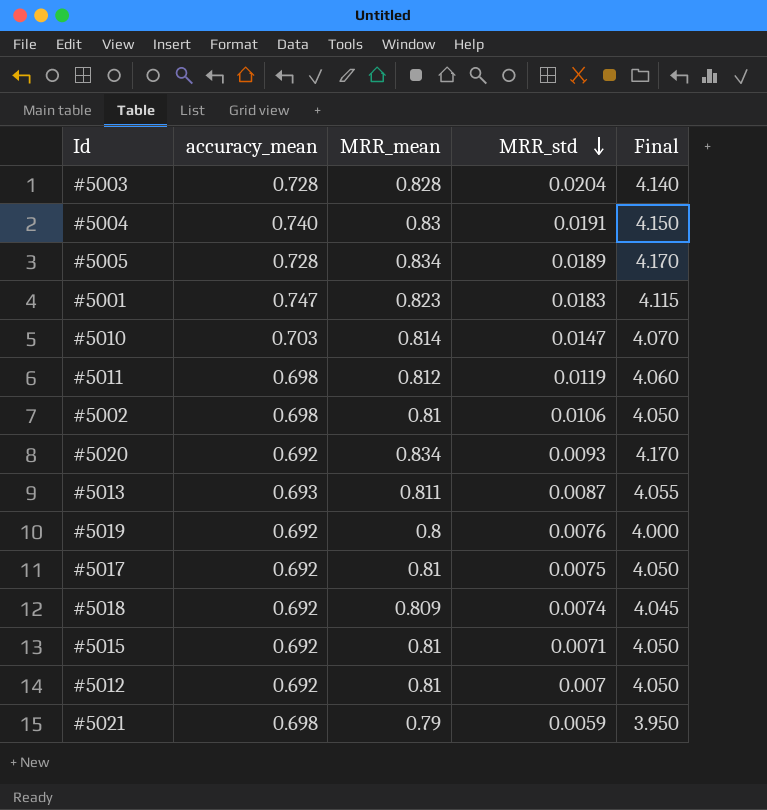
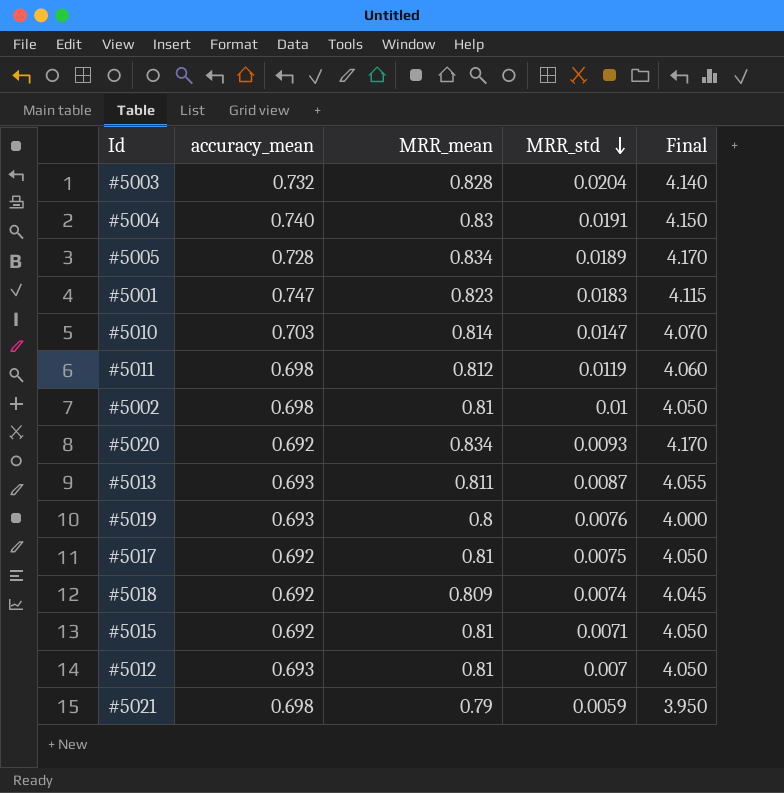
#5003 | accuracy_mean: 0.728 -> 0.732
#5002 | MRR_std: 0.0106 -> 0.01
#5019 | accuracy_mean: 0.692 -> 0.693
#5012 | accuracy_mean: 0.692 -> 0.693

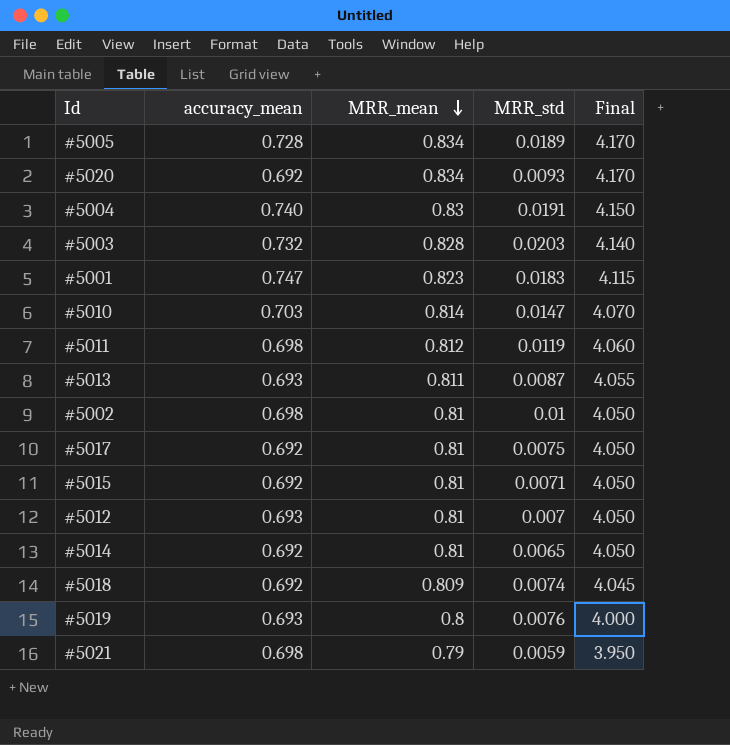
row order: MRR_std descending -> MRR_mean descending
#5003 | MRR_std: 0.0204 -> 0.0203
row #5014: none -> 0.692 | 0.81 | 0.0065 | 4.050

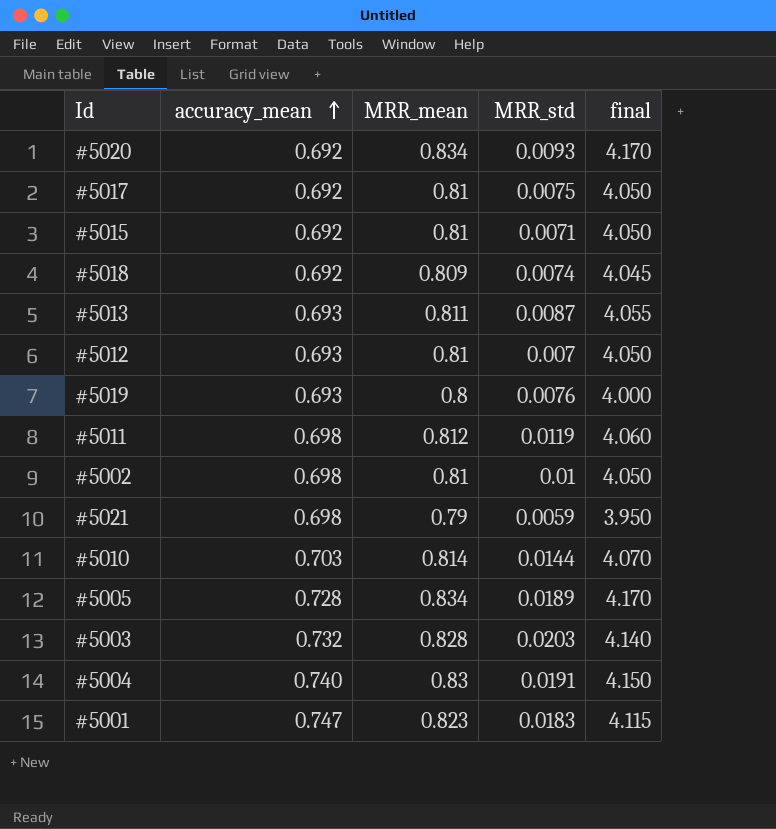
row order: MRR_mean descending -> accuracy_mean ascending
column name: Final -> final
row #5014: 0.692 | 0.81 | 0.0065 | 4.050 -> none
#5010 | MRR_std: 0.0147 -> 0.0144

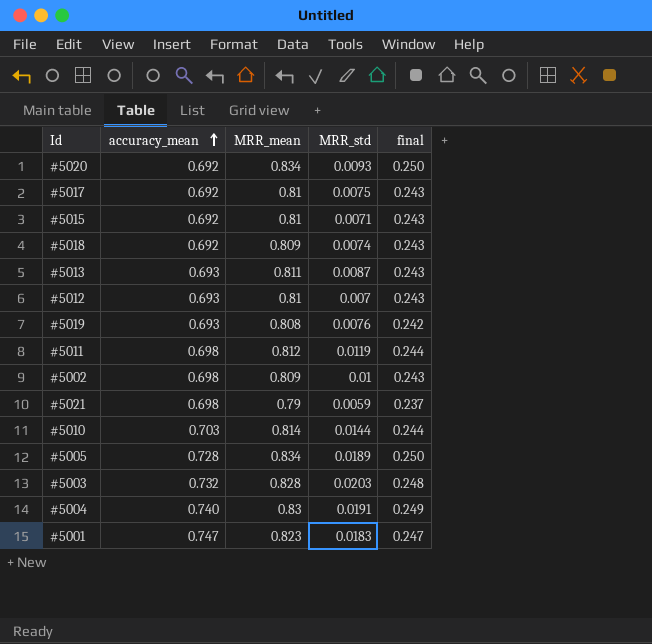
column final | formula: [MRR_mean] * 5 -> [MRR_mean] * 0.3
#5019 | MRR_mean: 0.8 -> 0.808
#5002 | MRR_mean: 0.81 -> 0.809

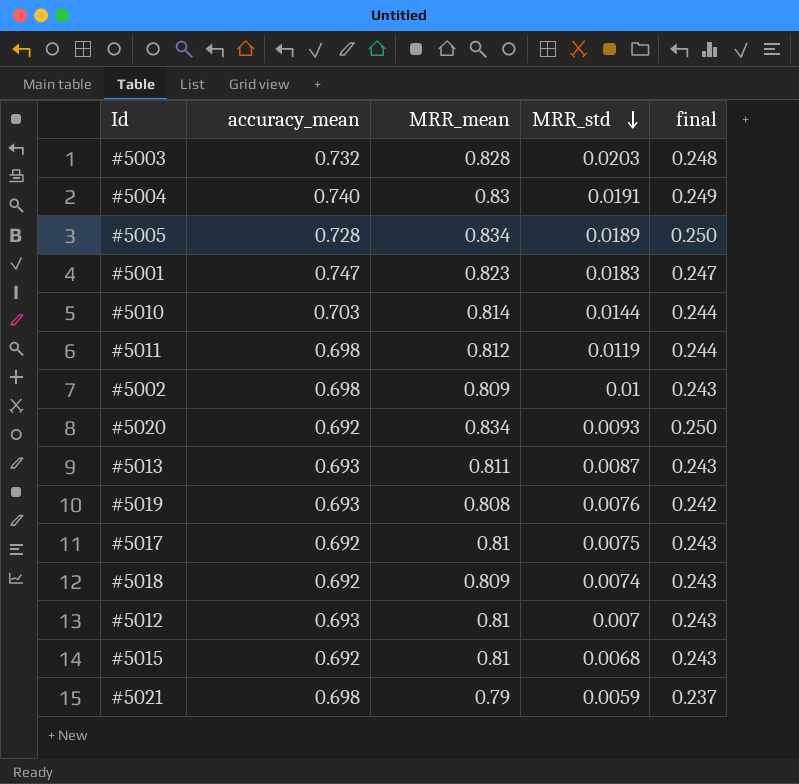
row order: accuracy_mean ascending -> MRR_std descending
#5015 | MRR_std: 0.0071 -> 0.0068

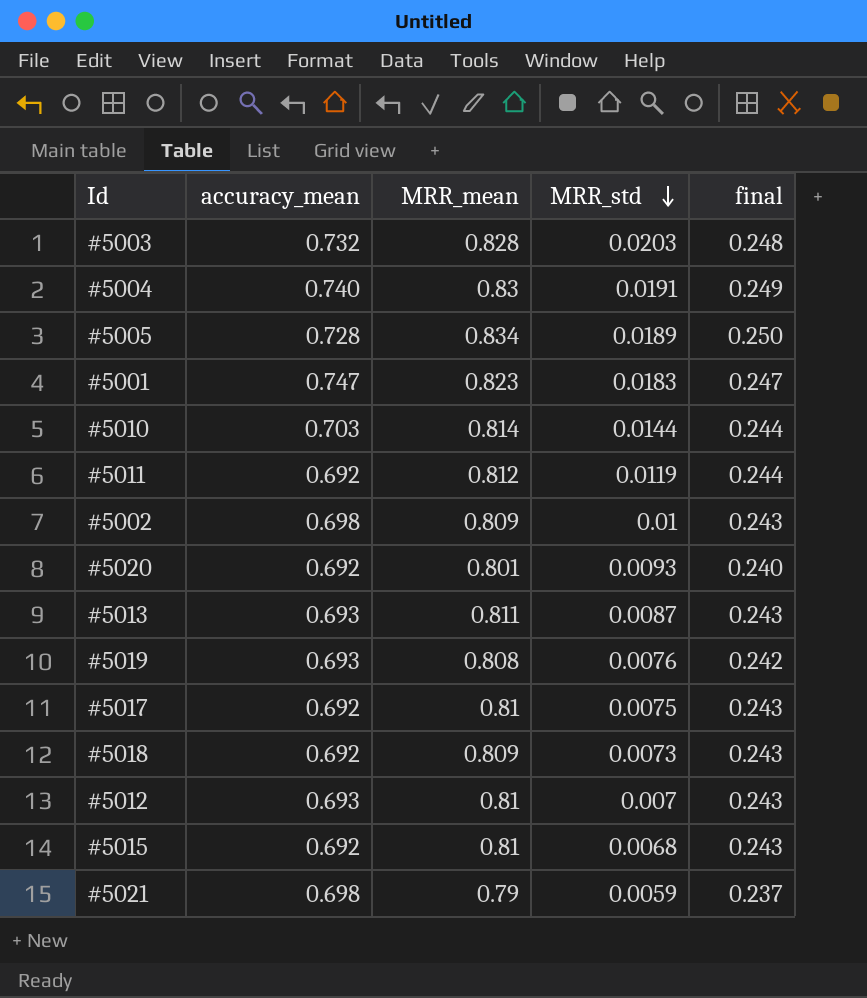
#5011 | accuracy_mean: 0.698 -> 0.692
#5020 | MRR_mean: 0.834 -> 0.801
#5020 | final: 0.250 -> 0.240
#5018 | MRR_std: 0.0074 -> 0.0073

